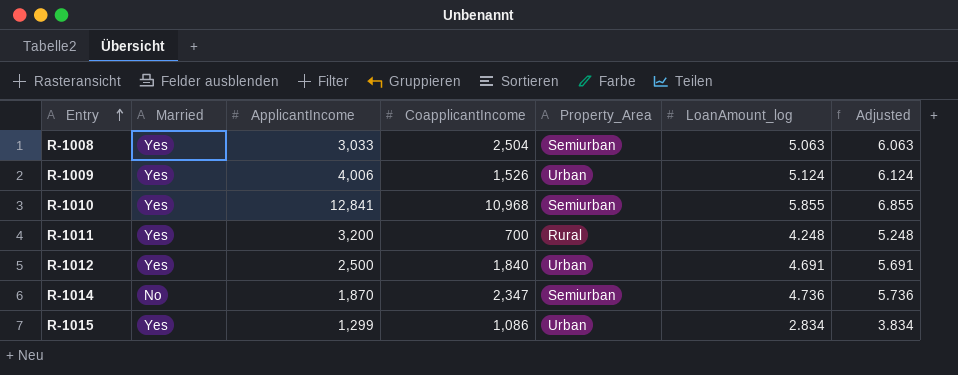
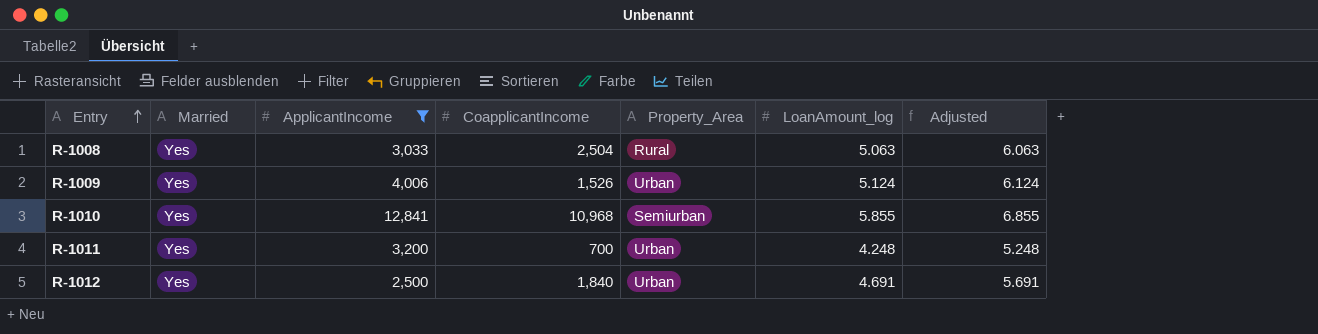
filter: none -> ApplicantIncome >= 2,500
R-1008 | Property_Area: Semiurban -> Rural
R-1011 | Property_Area: Rural -> Urban

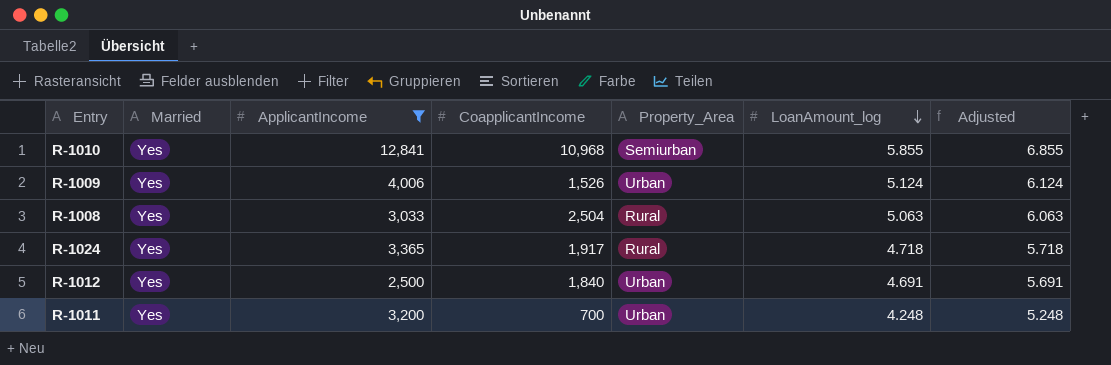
row order: Entry ascending -> LoanAmount_log descending
row R-1024: none -> Yes | 3,365 | 1,917 | Rural | 4.718 | 5.718

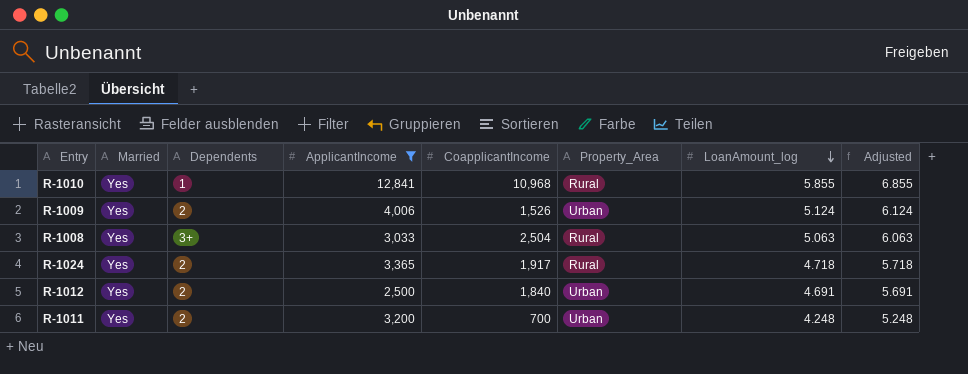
column Dependents | position: none -> 3
R-1010 | Property_Area: Semiurban -> Rural

